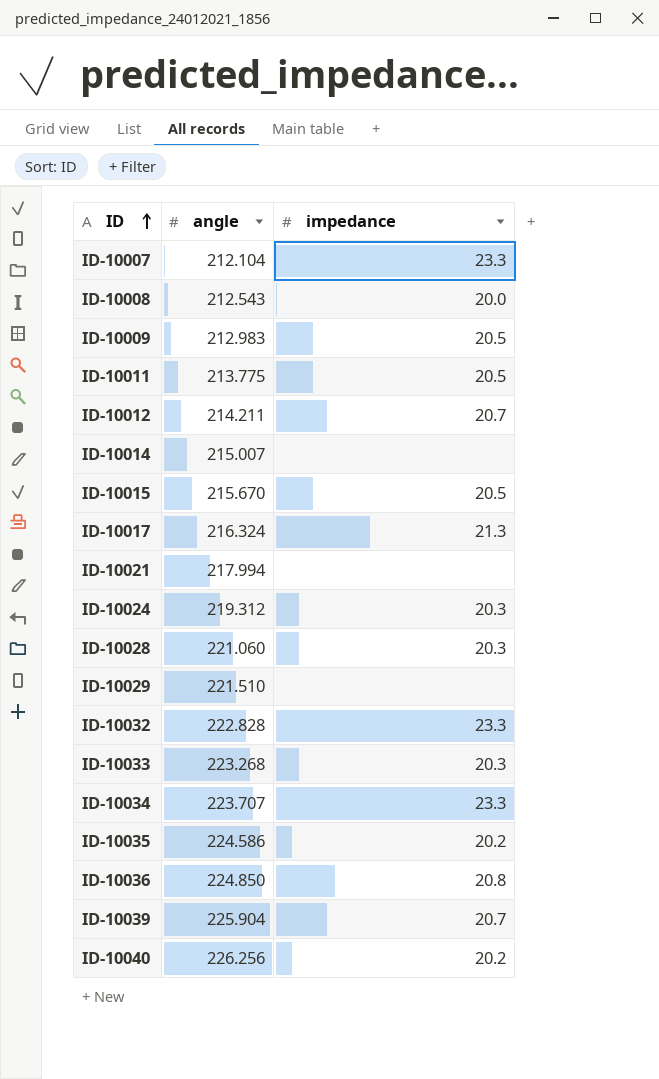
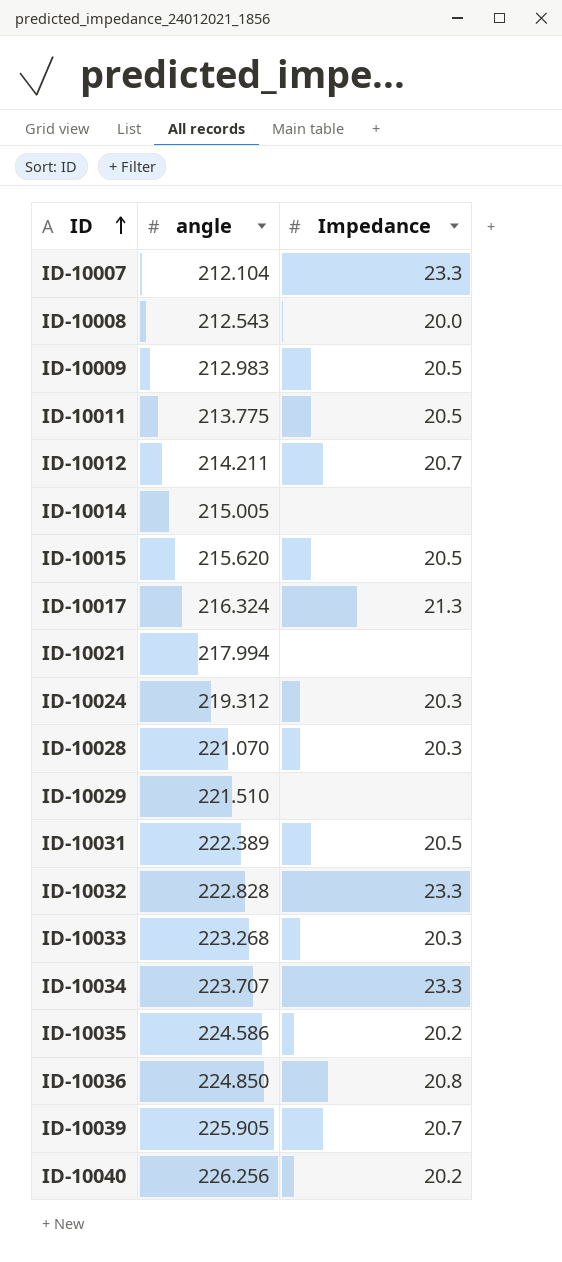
column name: impedance -> Impedance
ID-10014 | angle: 215.007 -> 215.005
ID-10015 | angle: 215.670 -> 215.620
ID-10028 | angle: 221.060 -> 221.070
row ID-10031: none -> 222.389 | 20.5
ID-10039 | angle: 225.904 -> 225.905

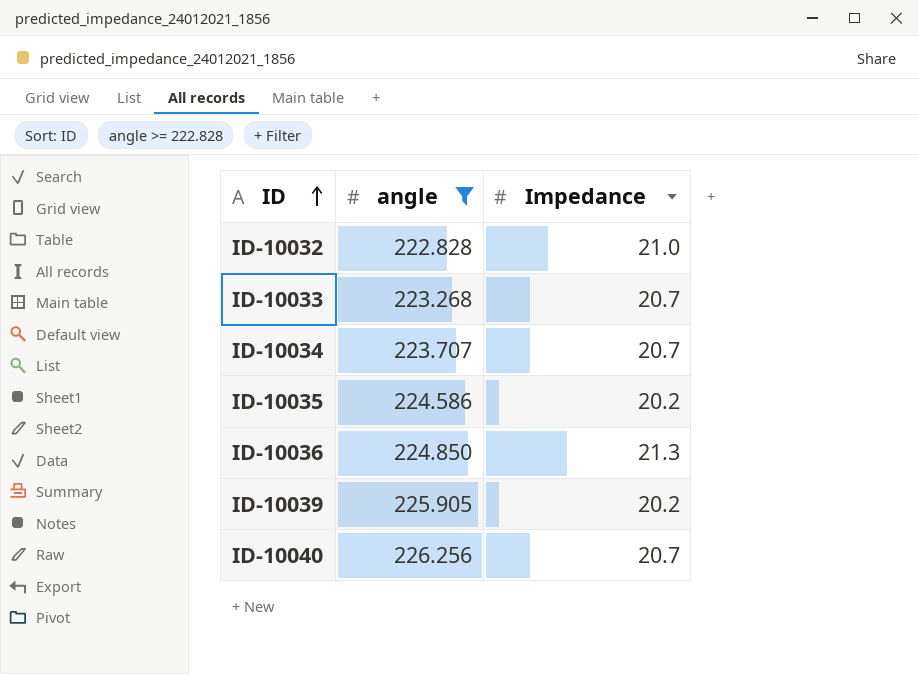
filter: none -> angle >= 222.828
ID-10032 | Impedance: 23.3 -> 21.0
ID-10033 | Impedance: 20.3 -> 20.7
ID-10034 | Impedance: 23.3 -> 20.7
ID-10036 | Impedance: 20.8 -> 21.3
ID-10039 | Impedance: 20.7 -> 20.2
ID-10040 | Impedance: 20.2 -> 20.7

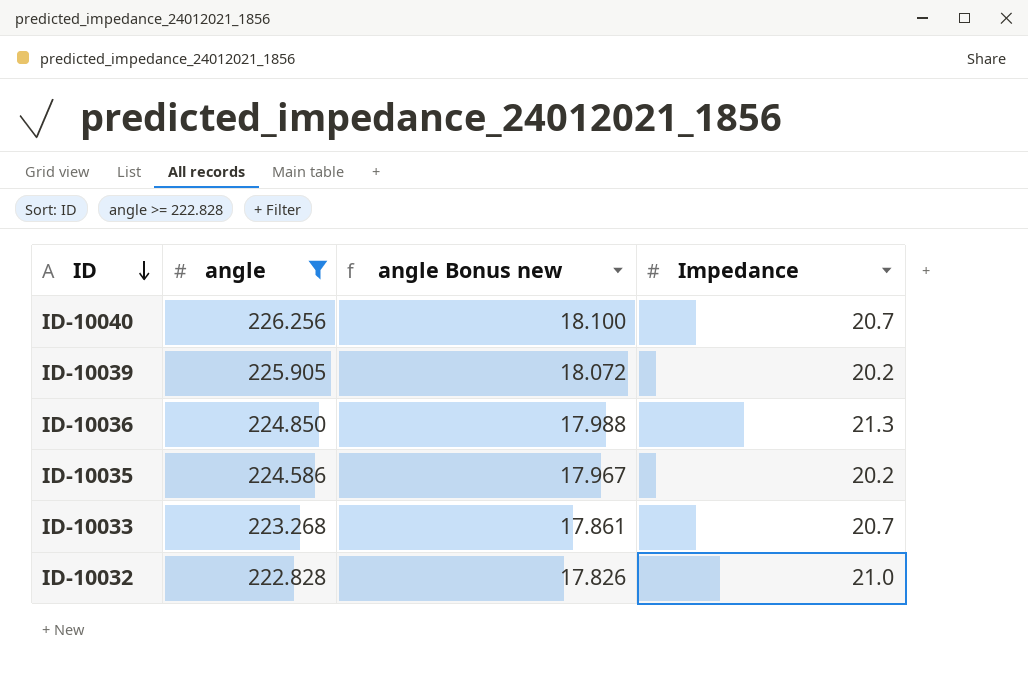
row order: ID ascending -> ID descending
column angle Bonus new | formula: none -> [angle] * 0.08
row ID-10034: 223.707 | 20.7 -> none

